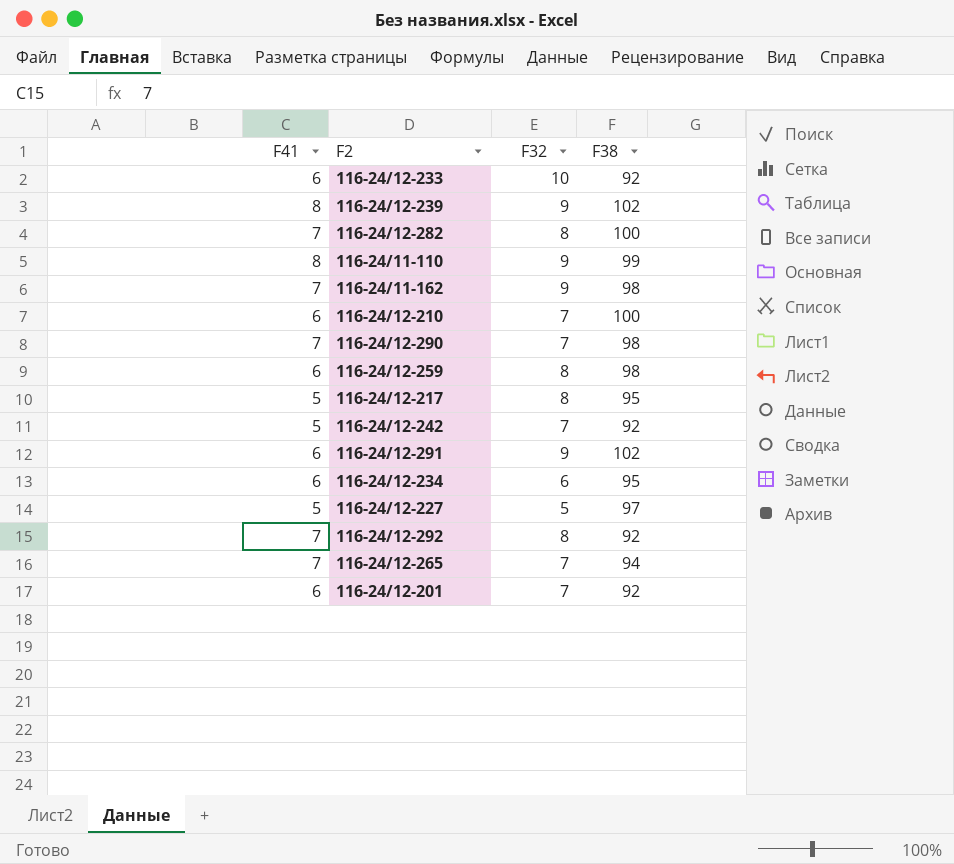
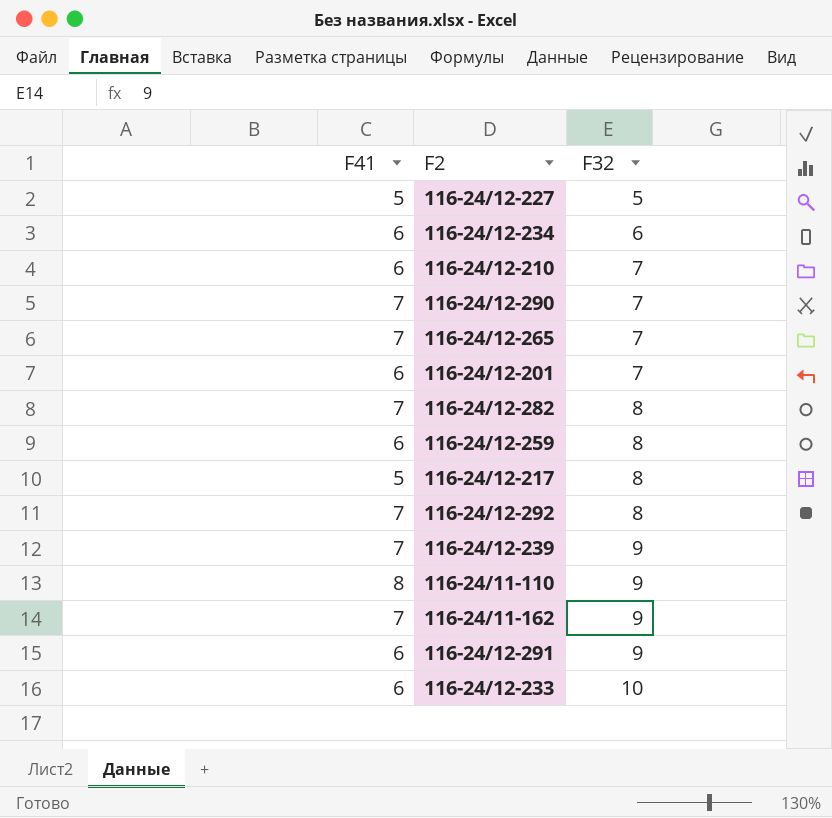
row order: none -> F32 ascending
column F38 | position: 4 -> none
row 116-24/12-242: 5 | 7 | 92 -> none
116-24/12-239 | F41: 8 -> 7

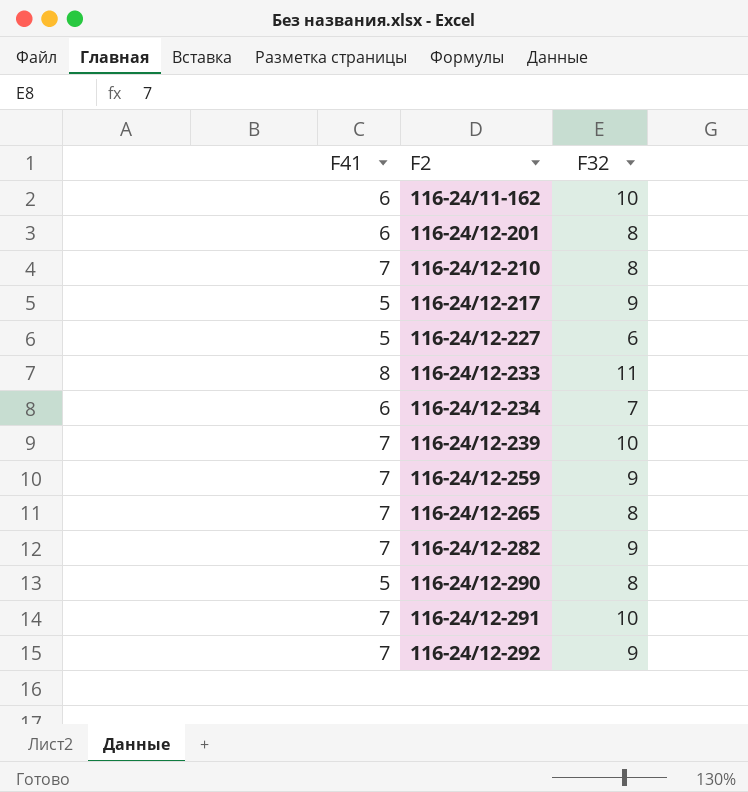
row order: F32 ascending -> F2 ascending
row 116-24/11-110: 8 | 9 -> none
116-24/11-162 | F41: 7 -> 6
116-24/11-162 | F32: 9 -> 10
116-24/12-201 | F32: 7 -> 8
116-24/12-210 | F41: 6 -> 7
116-24/12-210 | F32: 7 -> 8
116-24/12-217 | F32: 8 -> 9
116-24/12-227 | F32: 5 -> 6
116-24/12-233 | F41: 6 -> 8
116-24/12-233 | F32: 10 -> 11
116-24/12-234 | F32: 6 -> 7
116-24/12-239 | F32: 9 -> 10
116-24/12-259 | F41: 6 -> 7
116-24/12-259 | F32: 8 -> 9
116-24/12-265 | F32: 7 -> 8
116-24/12-282 | F32: 8 -> 9
116-24/12-290 | F41: 7 -> 5
116-24/12-290 | F32: 7 -> 8
116-24/12-291 | F41: 6 -> 7
116-24/12-291 | F32: 9 -> 10
116-24/12-292 | F32: 8 -> 9

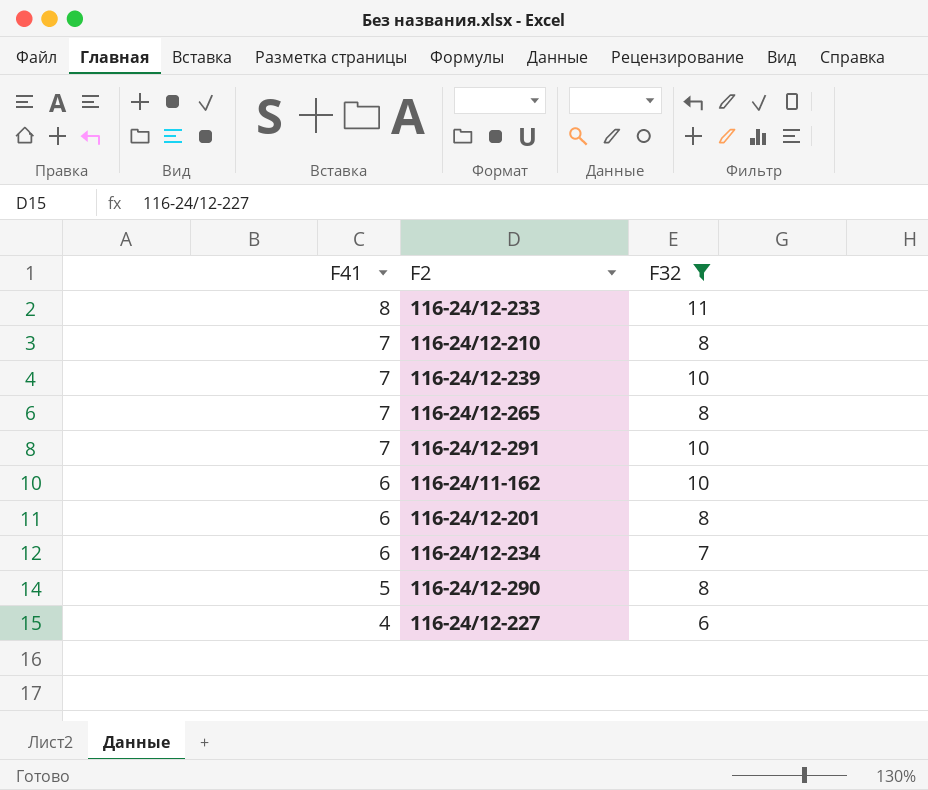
filter: none -> F32 != 9
row order: F2 ascending -> F41 descending
116-24/12-227 | F41: 5 -> 4

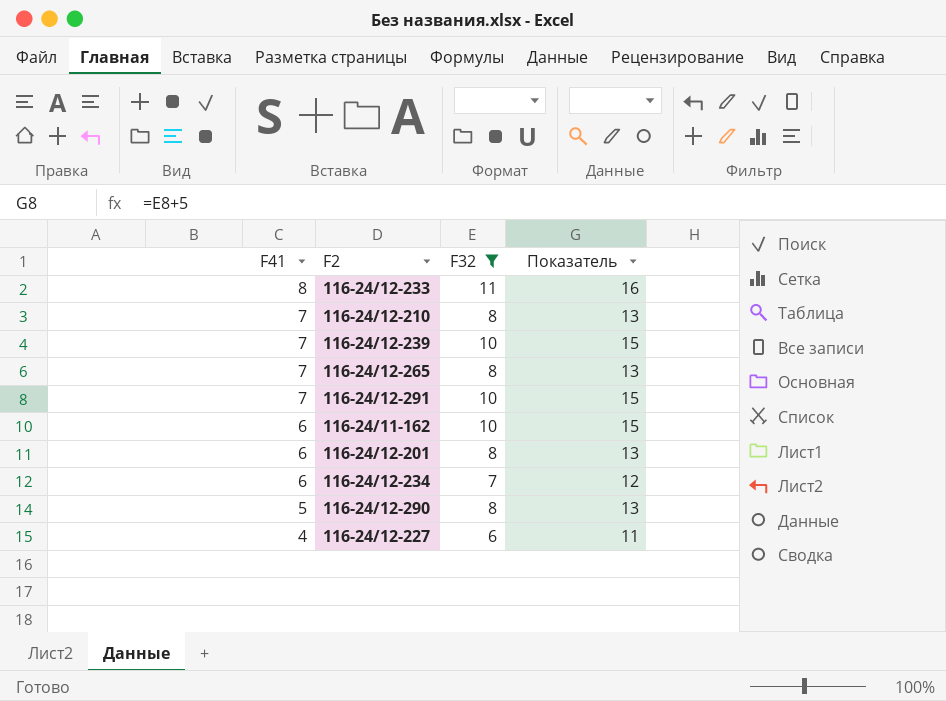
column Показатель | formula: none -> [F32] + 5

